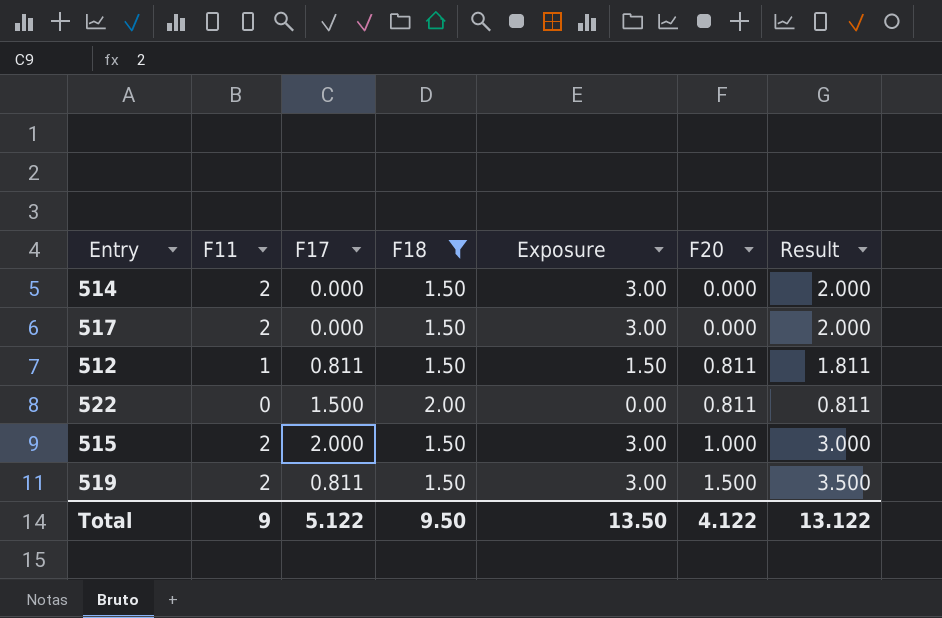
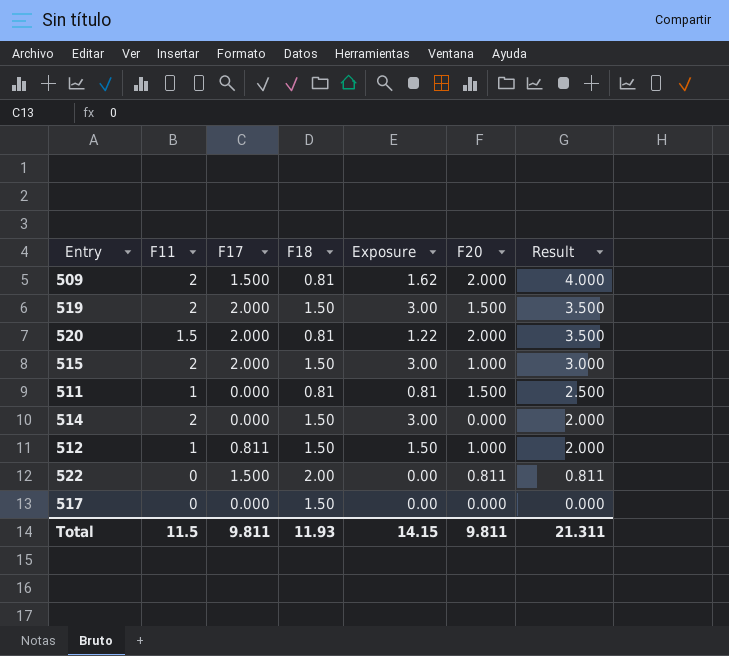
filter: F18 != 0.81 -> none
row order: F20 ascending -> Result descending
519 | F17: 0.811 -> 2.000
512 | F20: 0.811 -> 1.000
512 | Result: 1.811 -> 2.000
517 | F11: 2 -> 0
517 | Exposure: 3.00 -> 0.00
517 | Result: 2.000 -> 0.000
Total | F11: 9 -> 11.5
Total | F17: 5.122 -> 9.811
Total | F18: 9.50 -> 11.93
Total | Exposure: 13.50 -> 14.15
Total | F20: 4.122 -> 9.811
Total | Result: 13.122 -> 21.311

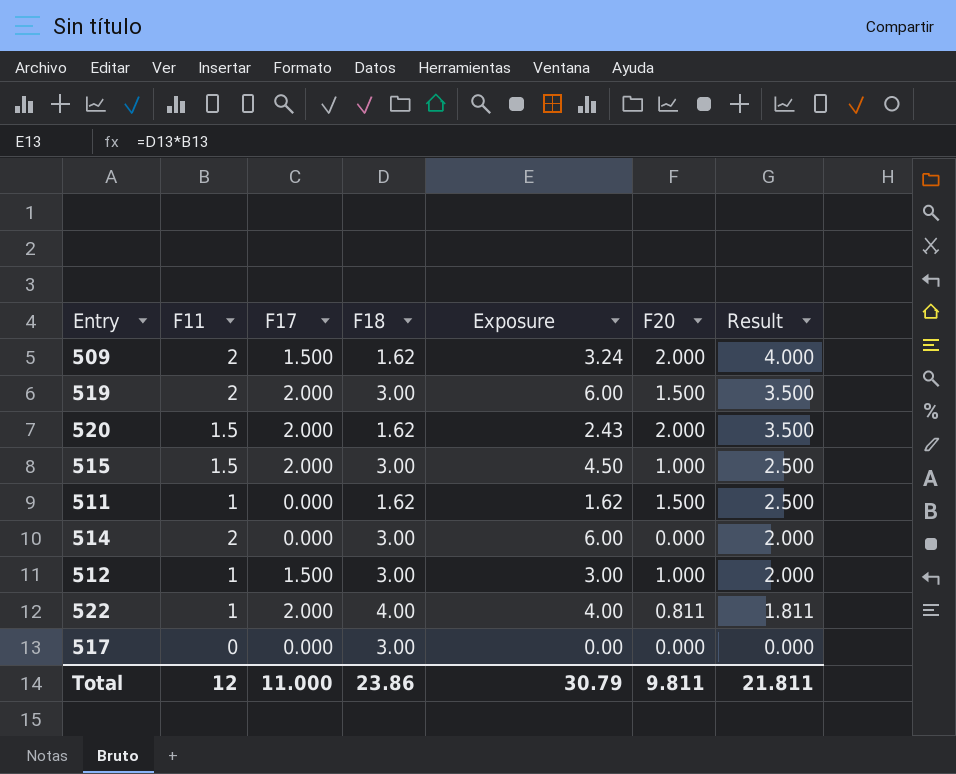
509 | F18: 0.81 -> 1.62
509 | Exposure: 1.62 -> 3.24
519 | F18: 1.50 -> 3.00
519 | Exposure: 3.00 -> 6.00
520 | F18: 0.81 -> 1.62
520 | Exposure: 1.22 -> 2.43
515 | F11: 2 -> 1.5
515 | F18: 1.50 -> 3.00
515 | Exposure: 3.00 -> 4.50
515 | Result: 3.000 -> 2.500
511 | F18: 0.81 -> 1.62
511 | Exposure: 0.81 -> 1.62
514 | F18: 1.50 -> 3.00
514 | Exposure: 3.00 -> 6.00
512 | F17: 0.811 -> 1.500
512 | F18: 1.50 -> 3.00
512 | Exposure: 1.50 -> 3.00
522 | F11: 0 -> 1
522 | F17: 1.500 -> 2.000
522 | F18: 2.00 -> 4.00
522 | Exposure: 0.00 -> 4.00
522 | Result: 0.811 -> 1.811
517 | F18: 1.50 -> 3.00
Total | F11: 11.5 -> 12
Total | F17: 9.811 -> 11.000
Total | F18: 11.93 -> 23.86
Total | Exposure: 14.15 -> 30.79
Total | Result: 21.311 -> 21.811

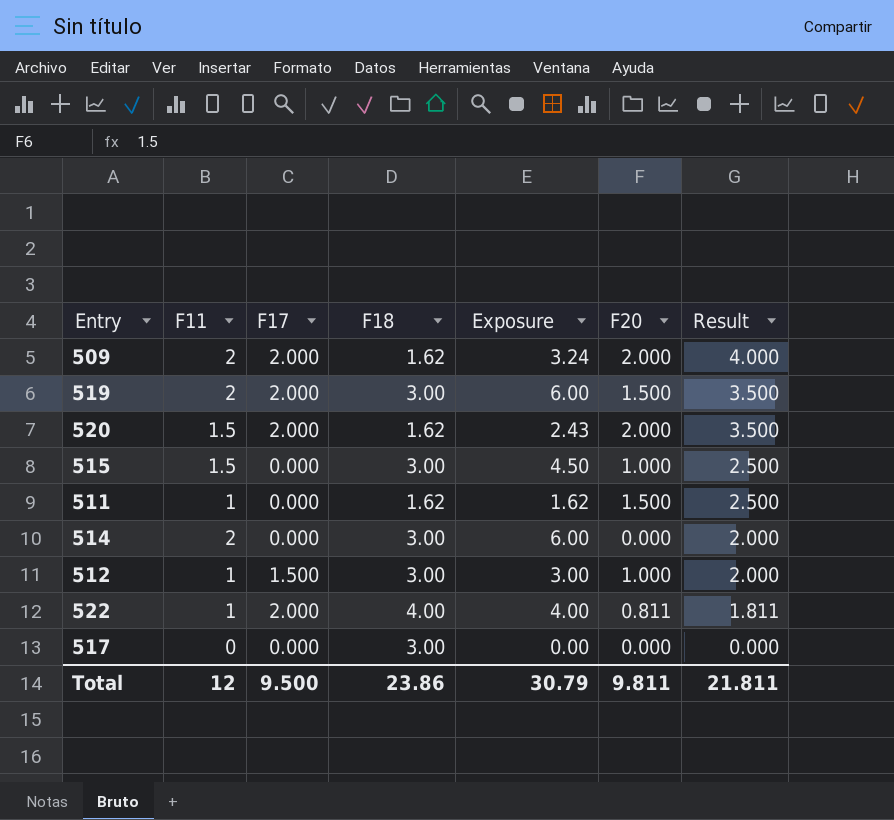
509 | F17: 1.500 -> 2.000
515 | F17: 2.000 -> 0.000
Total | F17: 11.000 -> 9.500

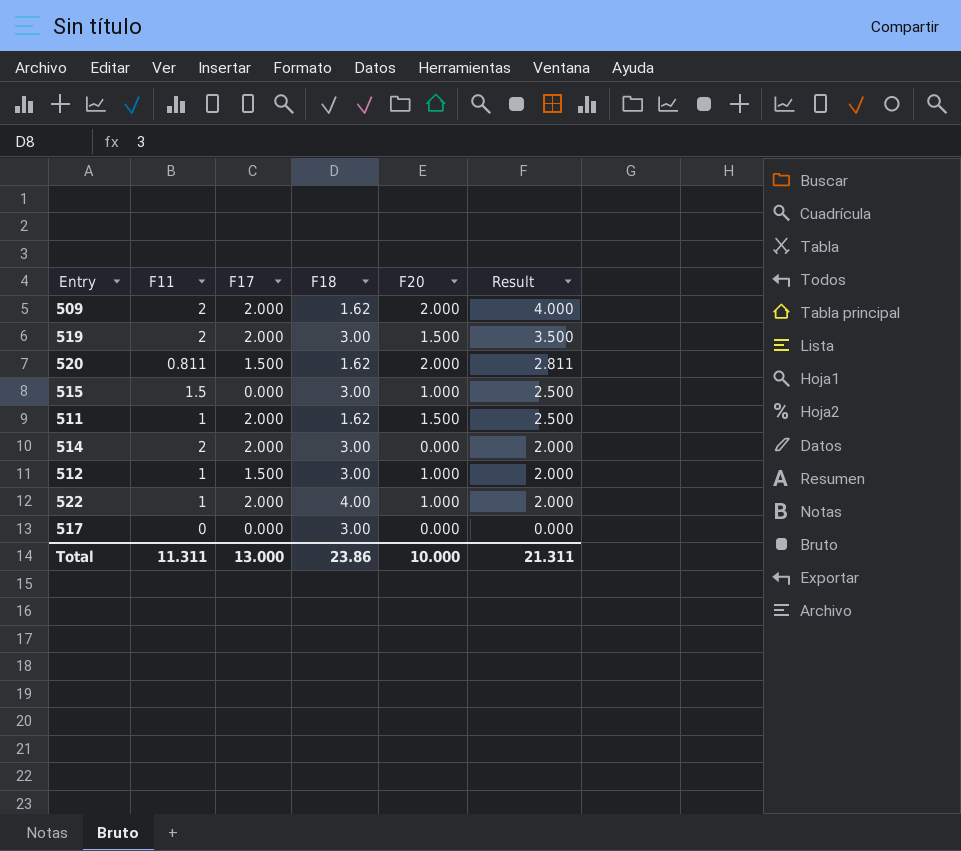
column Exposure | formula: [F11] * [F18] -> none
520 | F11: 1.5 -> 0.811
520 | F17: 2.000 -> 1.500
520 | Result: 3.500 -> 2.811
511 | F17: 0.000 -> 2.000
514 | F17: 0.000 -> 2.000
522 | F20: 0.811 -> 1.000
522 | Result: 1.811 -> 2.000
Total | F11: 12 -> 11.311
Total | F17: 9.500 -> 13.000
Total | F20: 9.811 -> 10.000
Total | Result: 21.811 -> 21.311

